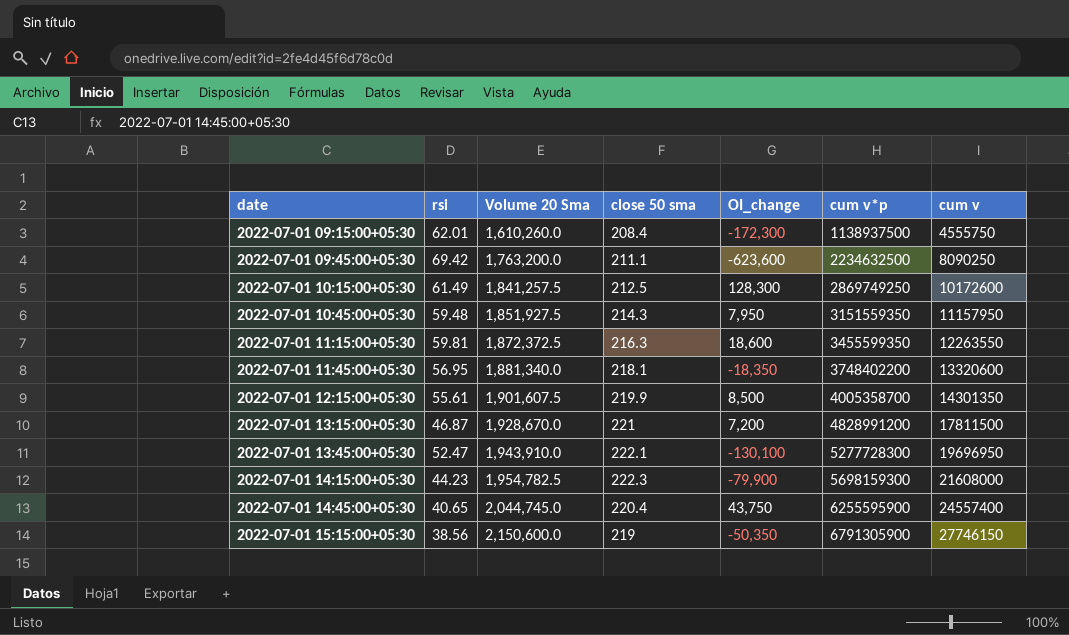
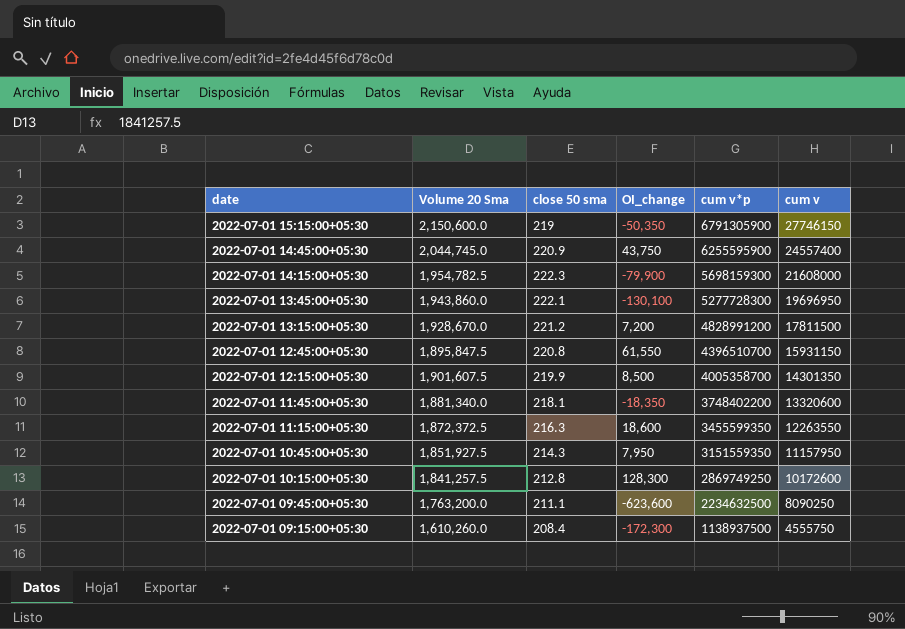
row order: date ascending -> date descending
column rsi | position: 2 -> none
2022-07-01 14:45:00+05:30 | close 50 sma: 220.4 -> 220.9
2022-07-01 13:45:00+05:30 | Volume 20 Sma: 1,943,910.0 -> 1,943,860.0
2022-07-01 13:15:00+05:30 | close 50 sma: 221 -> 221.2
row 2022-07-01 12:45:00+05:30: none -> 1,895,847.5 | 220.8 | 61,550 | 4396510700 | 15931150
2022-07-01 10:15:00+05:30 | close 50 sma: 212.5 -> 212.8

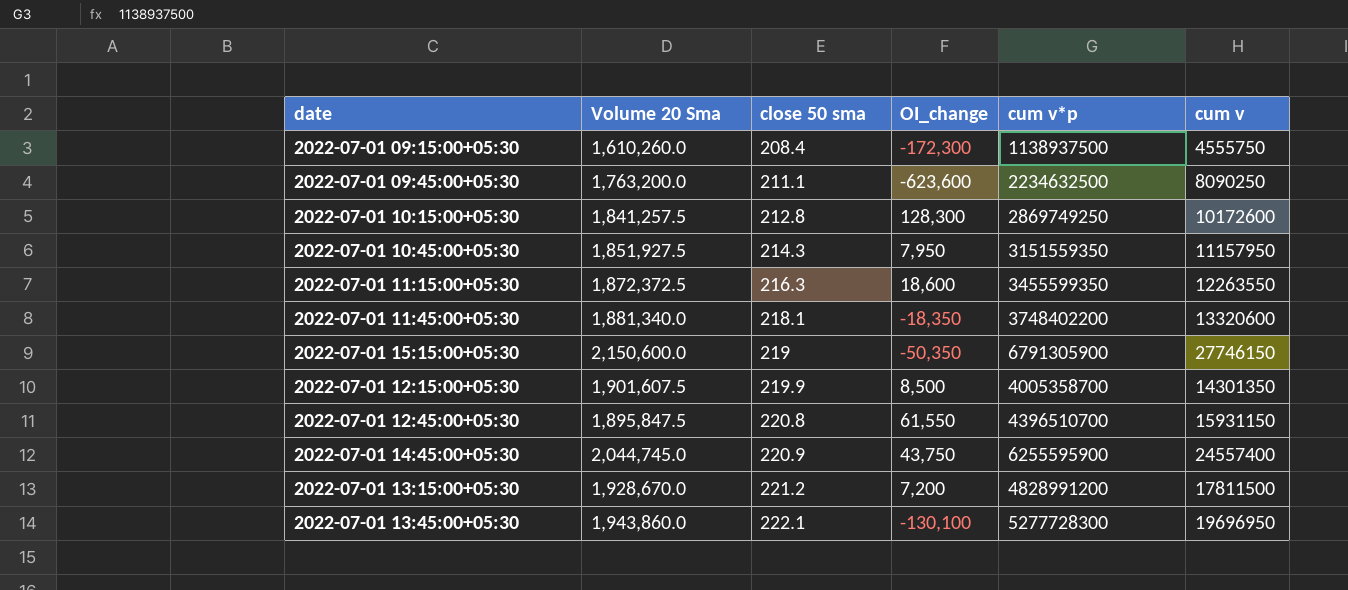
row order: date descending -> close 50 sma ascending
row 2022-07-01 14:15:00+05:30: 1,954,782.5 | 222.3 | -79,900 | 5698159300 | 21608000 -> none

